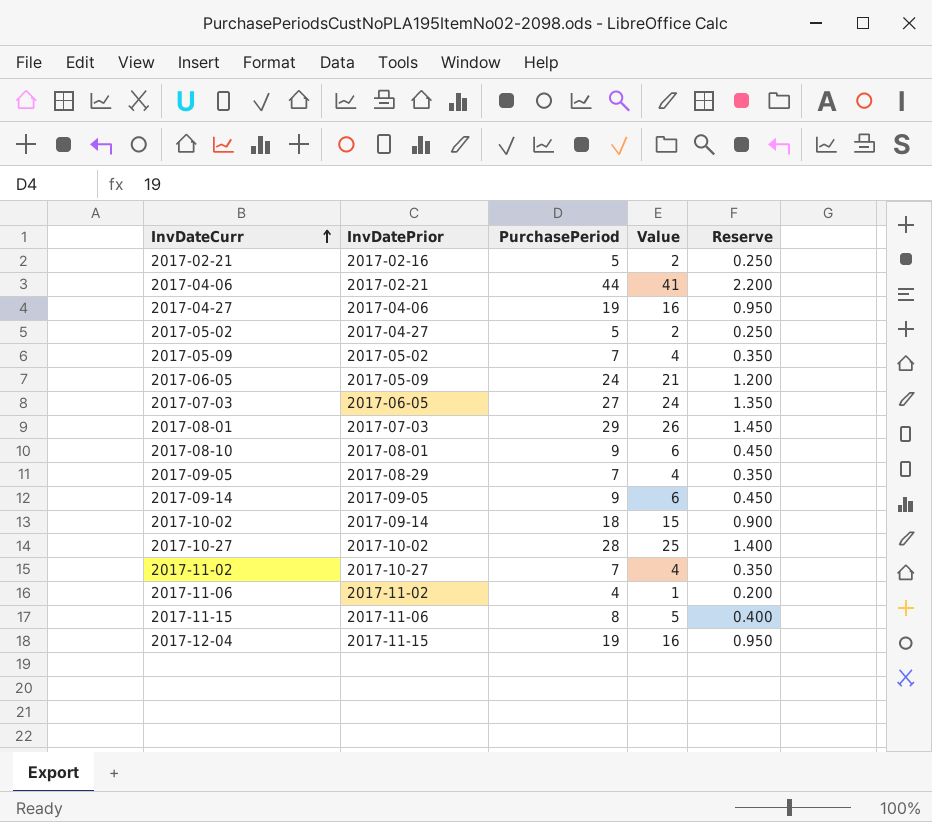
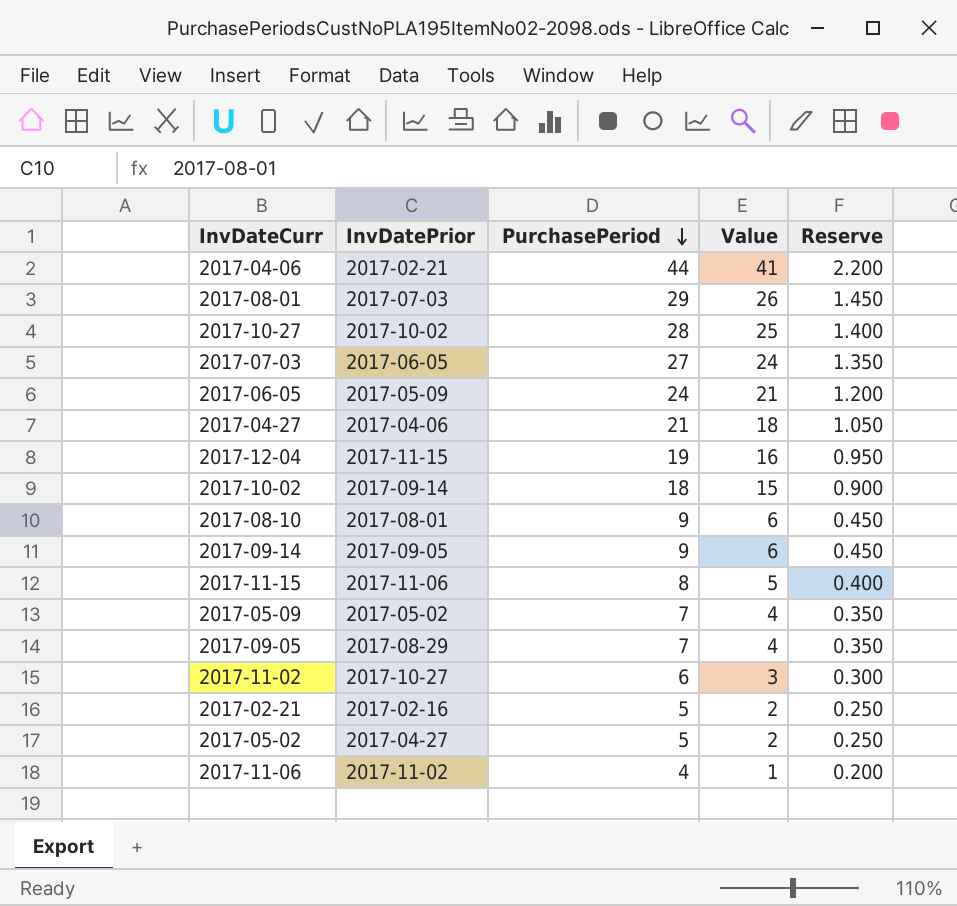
row order: InvDateCurr ascending -> PurchasePeriod descending
2017-04-27 | PurchasePeriod: 19 -> 21
2017-04-27 | Value: 16 -> 18
2017-04-27 | Reserve: 0.950 -> 1.050
2017-11-02 | PurchasePeriod: 7 -> 6
2017-11-02 | Value: 4 -> 3
2017-11-02 | Reserve: 0.350 -> 0.300

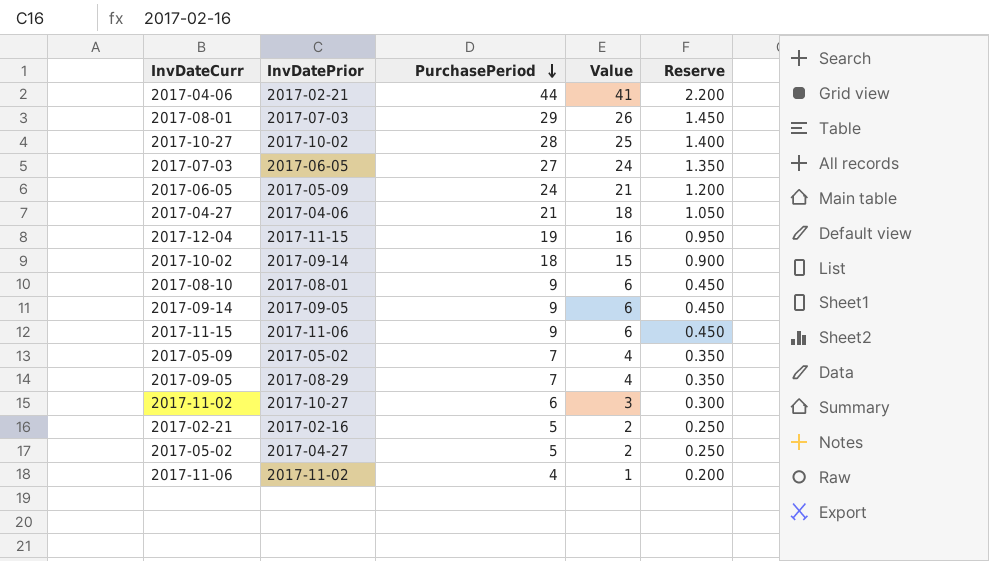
2017-11-15 | PurchasePeriod: 8 -> 9
2017-11-15 | Value: 5 -> 6
2017-11-15 | Reserve: 0.400 -> 0.450

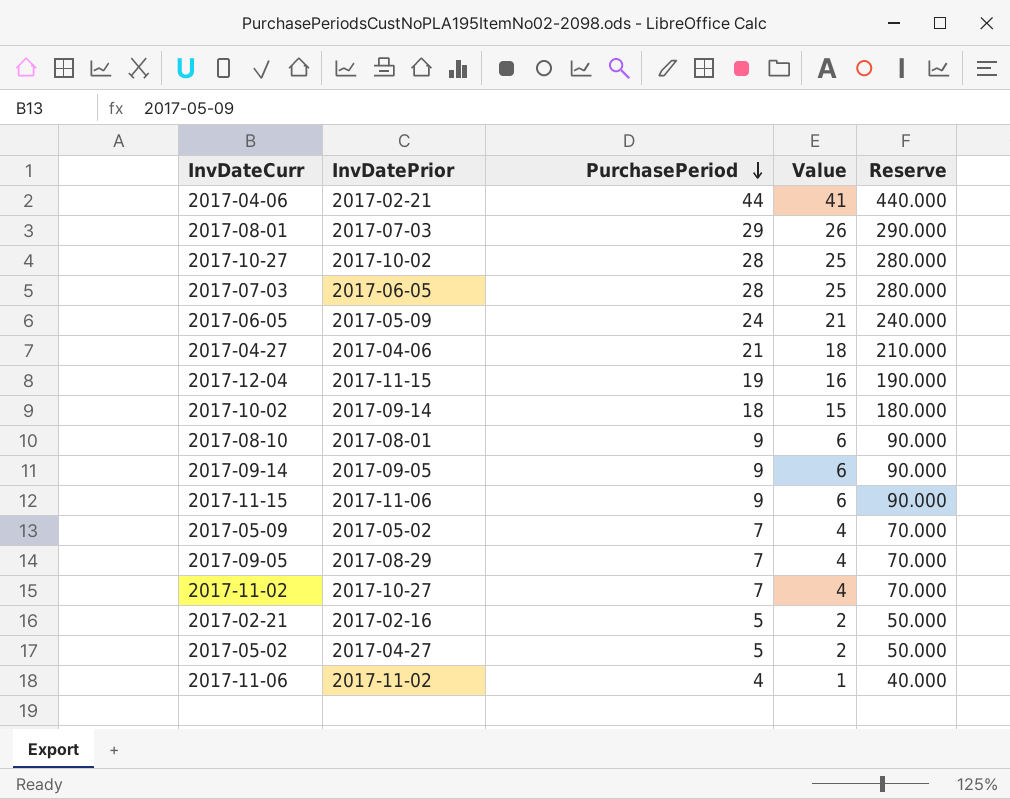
column Reserve | formula: [PurchasePeriod] * 0.05 -> [PurchasePeriod] * 10
2017-07-03 | PurchasePeriod: 27 -> 28
2017-07-03 | Value: 24 -> 25
2017-11-02 | PurchasePeriod: 6 -> 7
2017-11-02 | Value: 3 -> 4

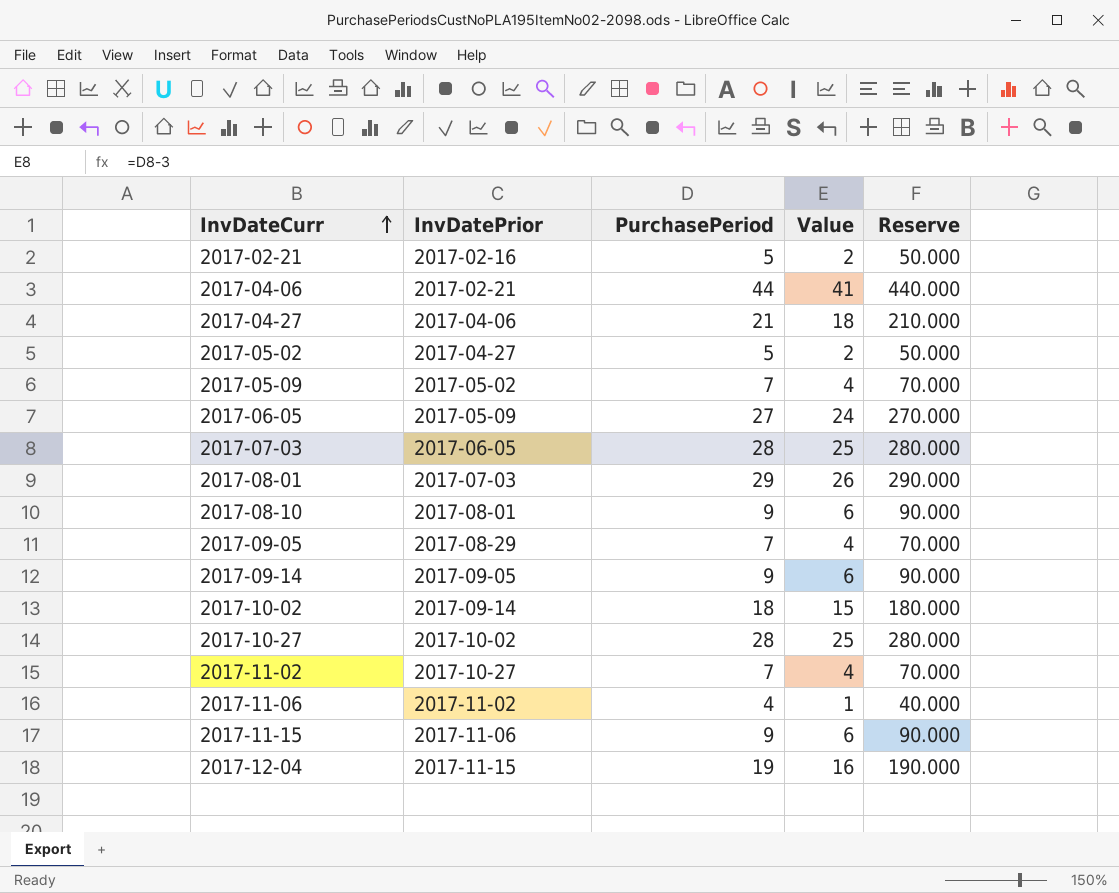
row order: PurchasePeriod descending -> InvDateCurr ascending
2017-06-05 | PurchasePeriod: 24 -> 27
2017-06-05 | Value: 21 -> 24
2017-06-05 | Reserve: 240.000 -> 270.000

